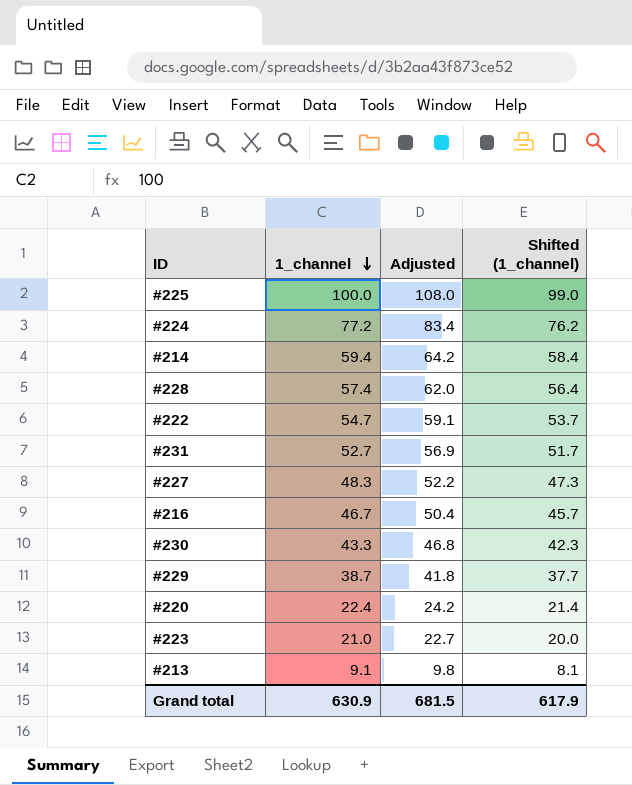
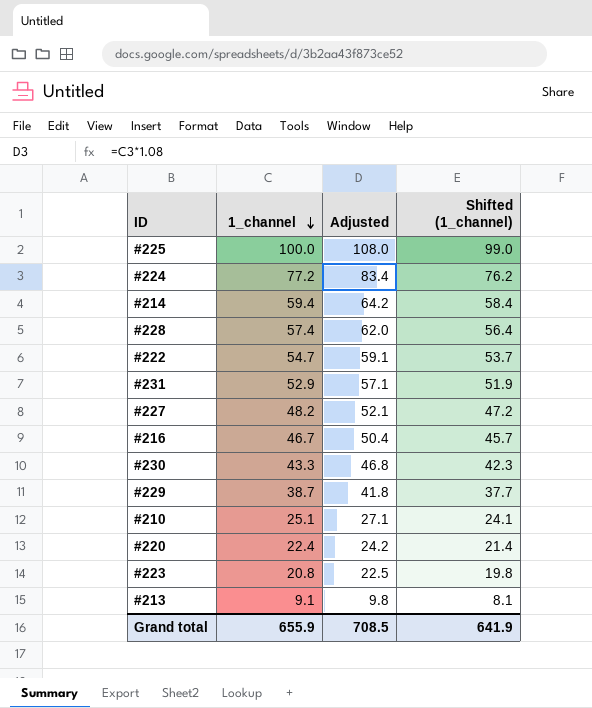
#231 | 1_channel: 52.7 -> 52.9
#231 | Adjusted: 56.9 -> 57.1
#231 | Shifted (1_channel): 51.7 -> 51.9
#227 | 1_channel: 48.3 -> 48.2
#227 | Adjusted: 52.2 -> 52.1
#227 | Shifted (1_channel): 47.3 -> 47.2
row #210: none -> 25.1 | 27.1 | 24.1
#223 | 1_channel: 21.0 -> 20.8
#223 | Adjusted: 22.7 -> 22.5
#223 | Shifted (1_channel): 20.0 -> 19.8
Grand total | 1_channel: 630.9 -> 655.9
Grand total | Adjusted: 681.5 -> 708.5
Grand total | Shifted (1_channel): 617.9 -> 641.9

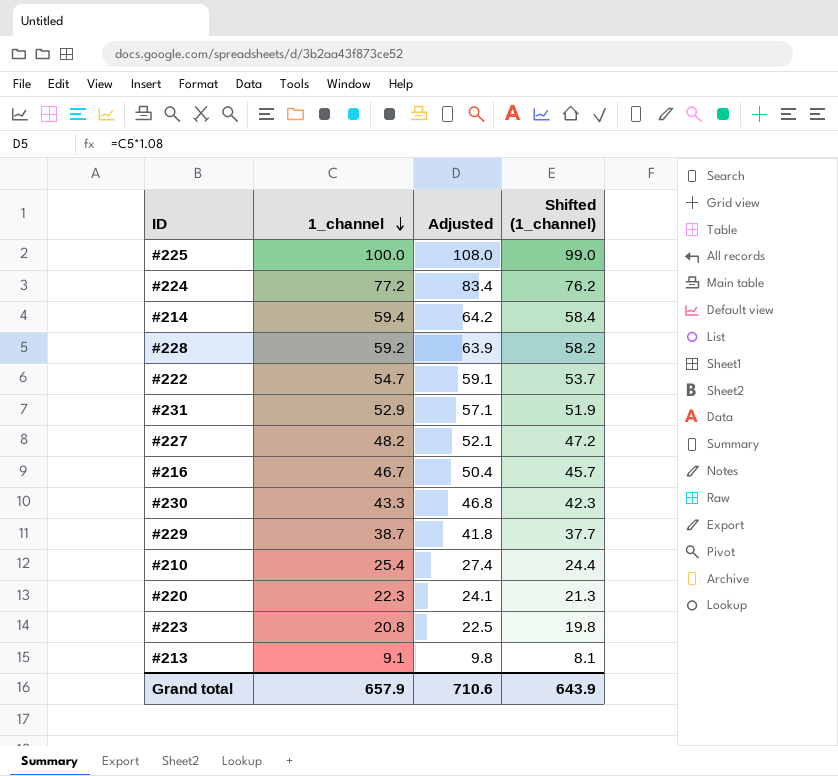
#228 | 1_channel: 57.4 -> 59.2
#228 | Adjusted: 62.0 -> 63.9
#228 | Shifted (1_channel): 56.4 -> 58.2
#210 | 1_channel: 25.1 -> 25.4
#210 | Adjusted: 27.1 -> 27.4
#210 | Shifted (1_channel): 24.1 -> 24.4
#220 | 1_channel: 22.4 -> 22.3
#220 | Adjusted: 24.2 -> 24.1
#220 | Shifted (1_channel): 21.4 -> 21.3
Grand total | 1_channel: 655.9 -> 657.9
Grand total | Adjusted: 708.5 -> 710.6
Grand total | Shifted (1_channel): 641.9 -> 643.9

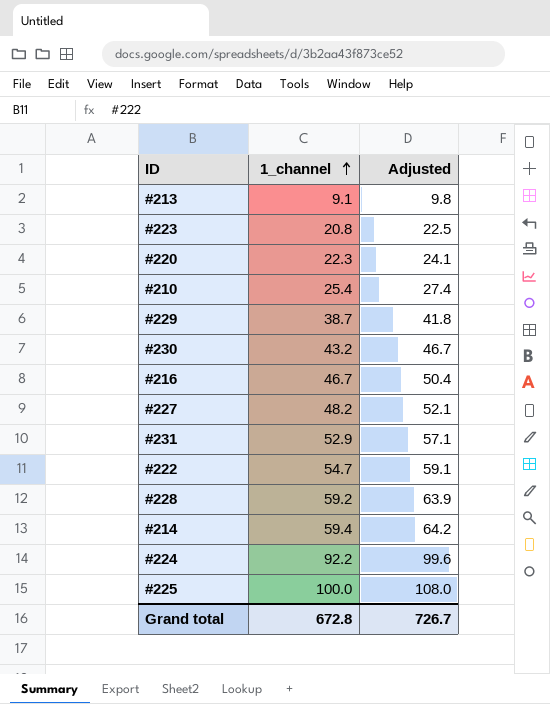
row order: 1_channel descending -> 1_channel ascending
column Shifted (1_channel) | formula: [1_channel] - 1 -> none
#230 | 1_channel: 43.3 -> 43.2
#230 | Adjusted: 46.8 -> 46.7
#224 | 1_channel: 77.2 -> 92.2
#224 | Adjusted: 83.4 -> 99.6
Grand total | 1_channel: 657.9 -> 672.8
Grand total | Adjusted: 710.6 -> 726.7

